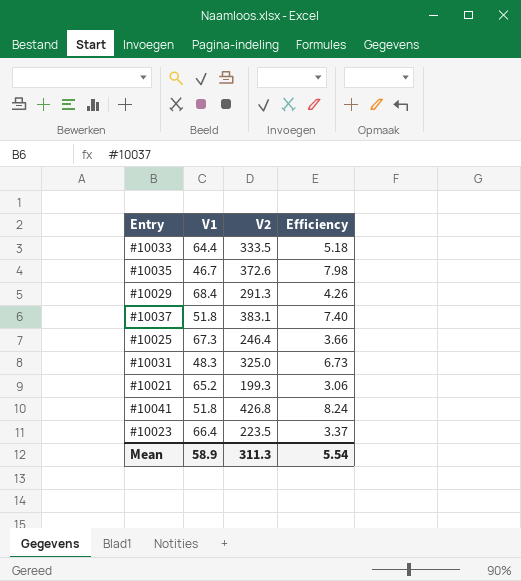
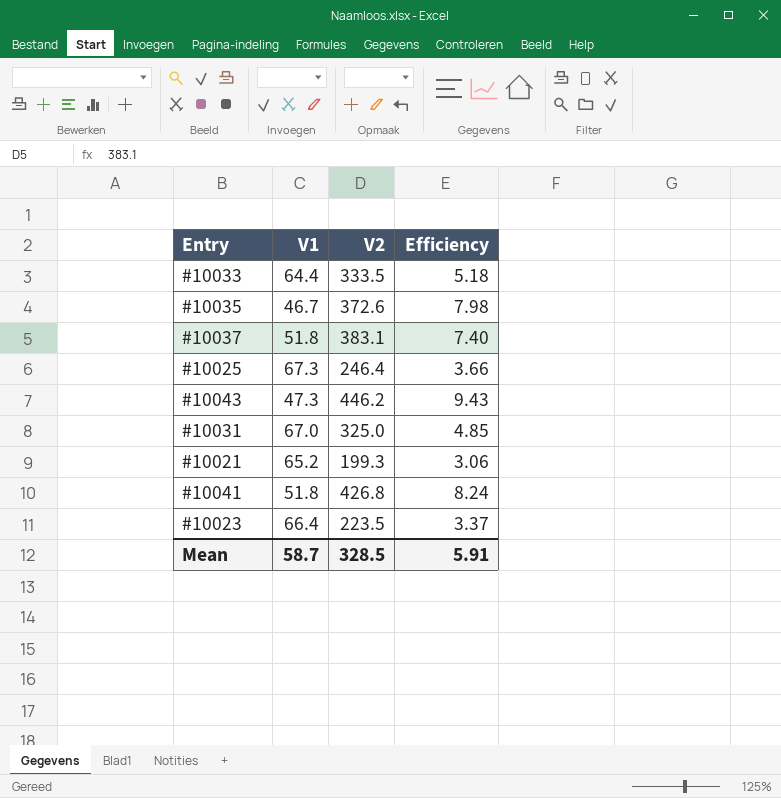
row #10029: 68.4 | 291.3 | 4.26 -> none
row #10043: none -> 47.3 | 446.2 | 9.43
#10031 | V1: 48.3 -> 67.0
#10031 | Efficiency: 6.73 -> 4.85
Mean | V1: 58.9 -> 58.7
Mean | V2: 311.3 -> 328.5
Mean | Efficiency: 5.54 -> 5.91

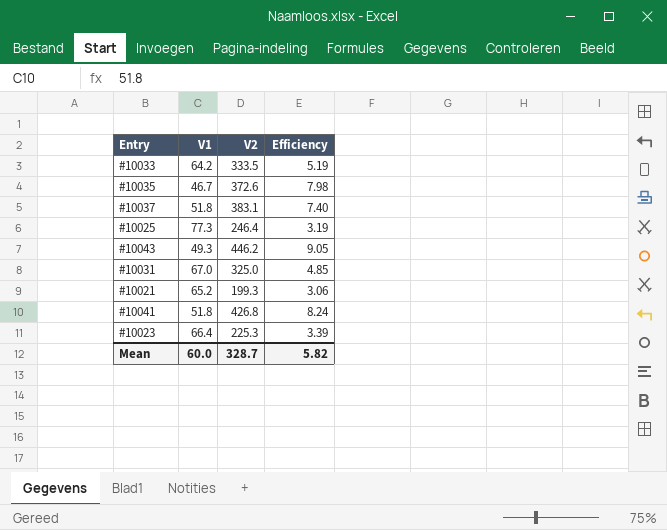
#10033 | V1: 64.4 -> 64.2
#10033 | Efficiency: 5.18 -> 5.19
#10025 | V1: 67.3 -> 77.3
#10025 | Efficiency: 3.66 -> 3.19
#10043 | V1: 47.3 -> 49.3
#10043 | Efficiency: 9.43 -> 9.05
#10023 | V2: 223.5 -> 225.3
#10023 | Efficiency: 3.37 -> 3.39
Mean | V1: 58.7 -> 60.0
Mean | V2: 328.5 -> 328.7
Mean | Efficiency: 5.91 -> 5.82

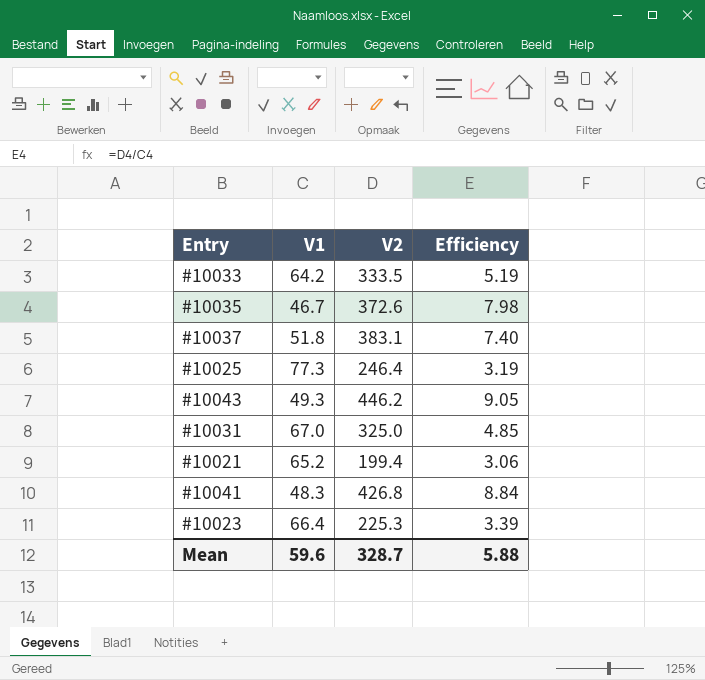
#10021 | V2: 199.3 -> 199.4
#10041 | V1: 51.8 -> 48.3
#10041 | Efficiency: 8.24 -> 8.84
Mean | V1: 60.0 -> 59.6
Mean | Efficiency: 5.82 -> 5.88

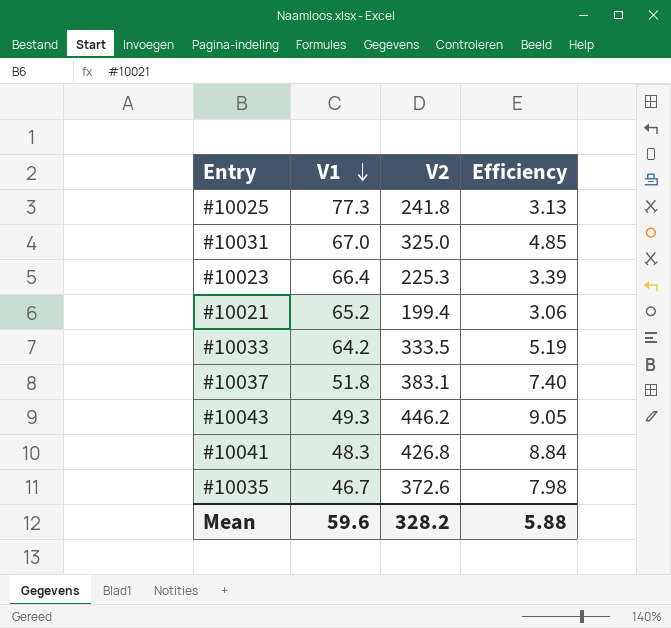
row order: none -> V1 descending
#10025 | V2: 246.4 -> 241.8
#10025 | Efficiency: 3.19 -> 3.13
Mean | V2: 328.7 -> 328.2

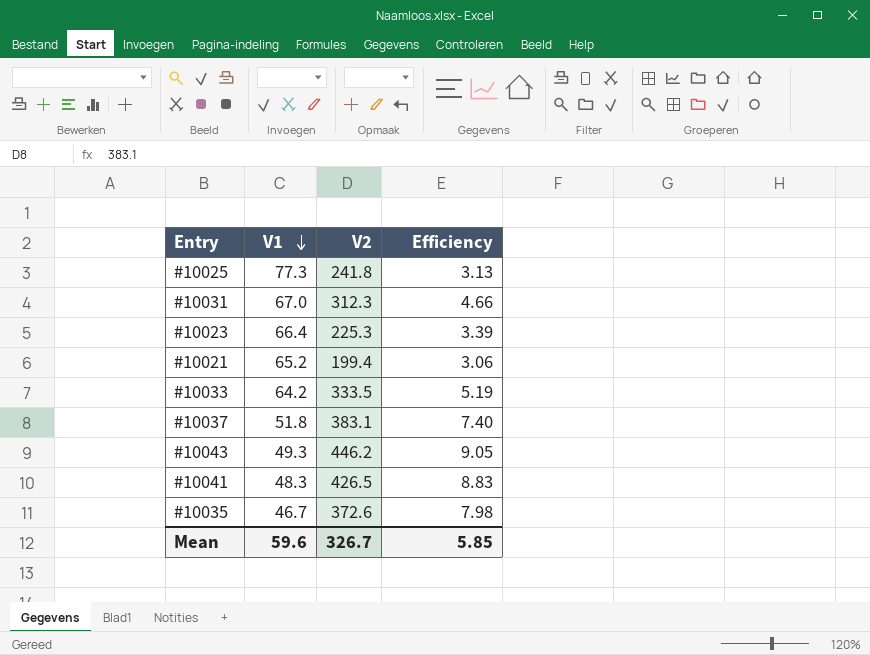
#10031 | V2: 325.0 -> 312.3
#10031 | Efficiency: 4.85 -> 4.66
#10041 | V2: 426.8 -> 426.5
#10041 | Efficiency: 8.84 -> 8.83
Mean | V2: 328.2 -> 326.7
Mean | Efficiency: 5.88 -> 5.85

